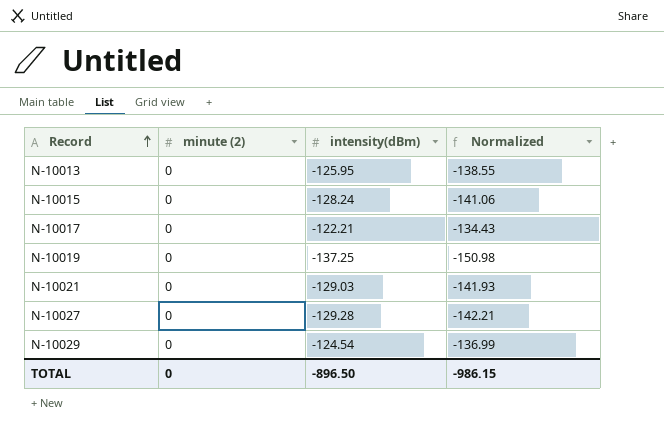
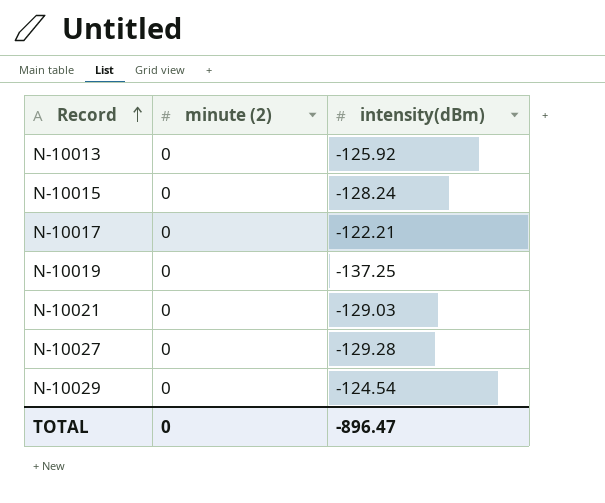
column Normalized | formula: [intensity(dBm)] * 1.1 -> none
N-10013 | intensity(dBm): -125.95 -> -125.92
TOTAL | intensity(dBm): -896.50 -> -896.47

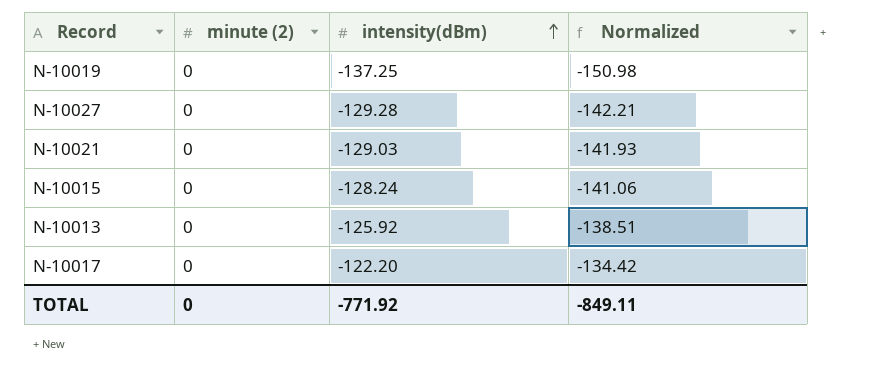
row order: Record ascending -> intensity(dBm) ascending
column Normalized | formula: none -> [intensity(dBm)] * 1.1
row N-10029: 0 | -124.54 -> none
N-10017 | intensity(dBm): -122.21 -> -122.20
TOTAL | intensity(dBm): -896.47 -> -771.92

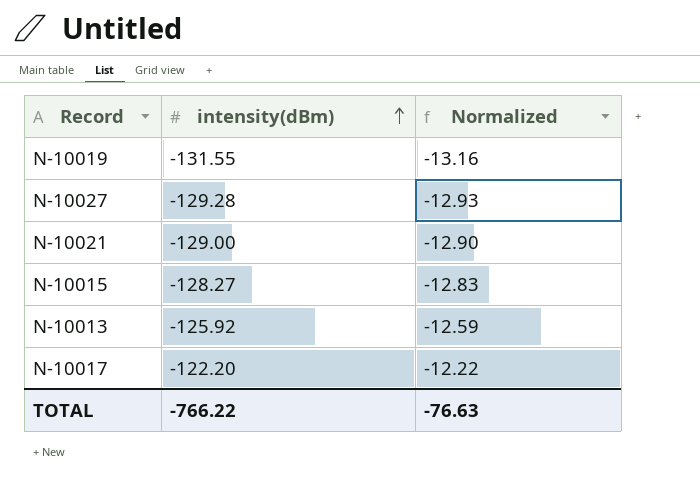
column minute (2) | position: 2 -> none
column Normalized | formula: [intensity(dBm)] * 1.1 -> [intensity(dBm)] * 0.1
N-10019 | intensity(dBm): -137.25 -> -131.55
N-10021 | intensity(dBm): -129.03 -> -129.00
N-10015 | intensity(dBm): -128.24 -> -128.27
TOTAL | intensity(dBm): -771.92 -> -766.22
TOTAL | Normalized: -849.11 -> -76.63

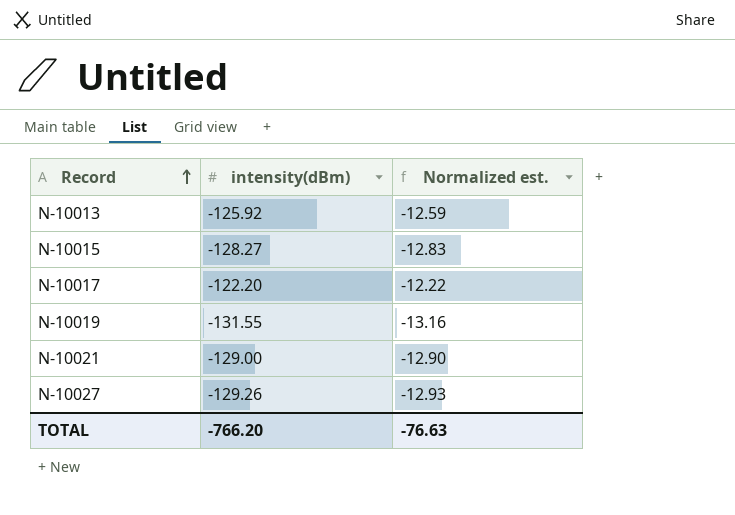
row order: intensity(dBm) ascending -> Record ascending
column name: Normalized -> Normalized est.
N-10027 | intensity(dBm): -129.28 -> -129.26
TOTAL | intensity(dBm): -766.22 -> -766.20

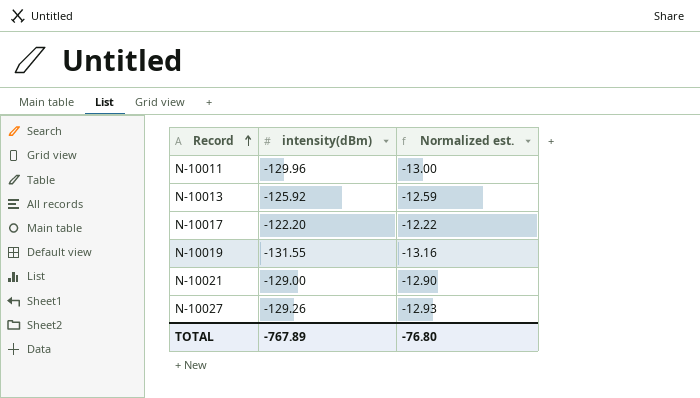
row N-10015: -128.27 | -12.83 -> none
row N-10011: none -> -129.96 | -13.00
TOTAL | intensity(dBm): -766.20 -> -767.89
TOTAL | Normalized est.: -76.63 -> -76.80

